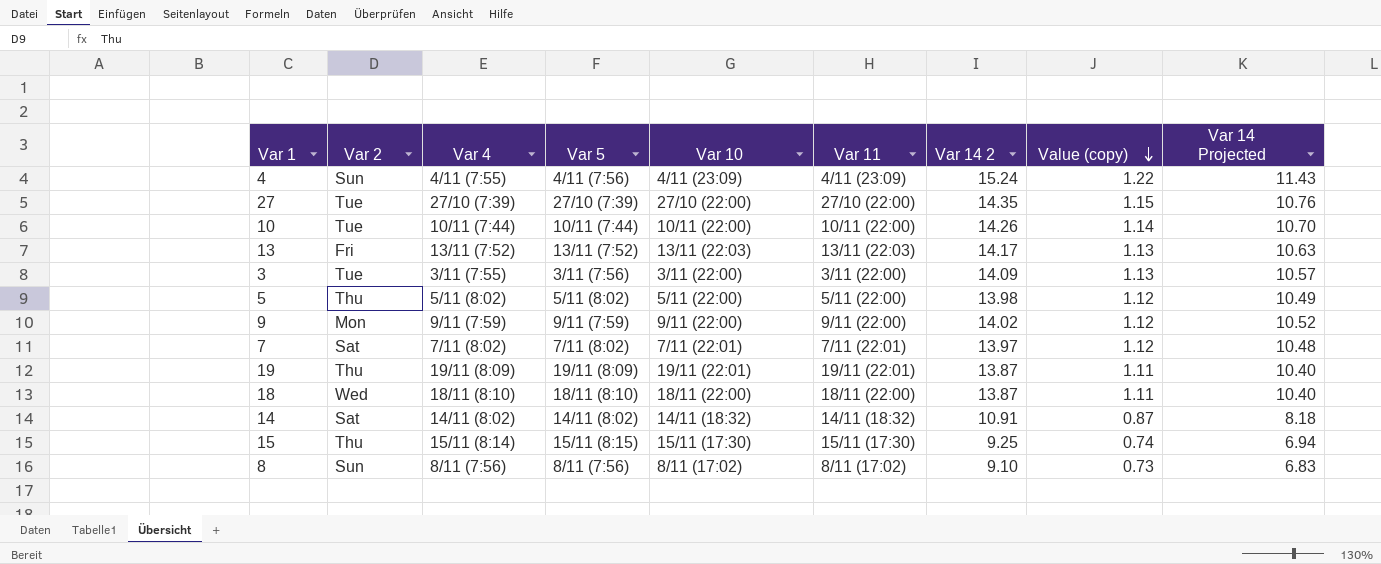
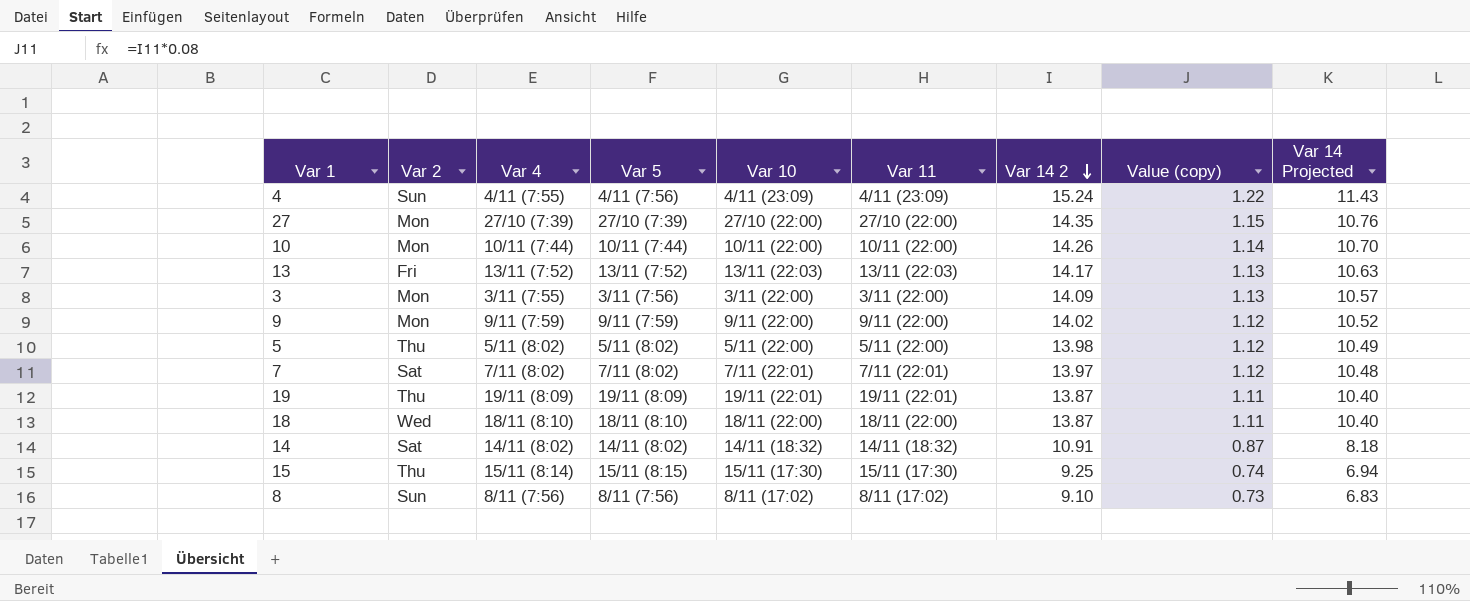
row order: Value (copy) descending -> Var 14 2 descending
27 | Var 2: Tue -> Mon
10 | Var 2: Tue -> Mon
3 | Var 2: Tue -> Mon

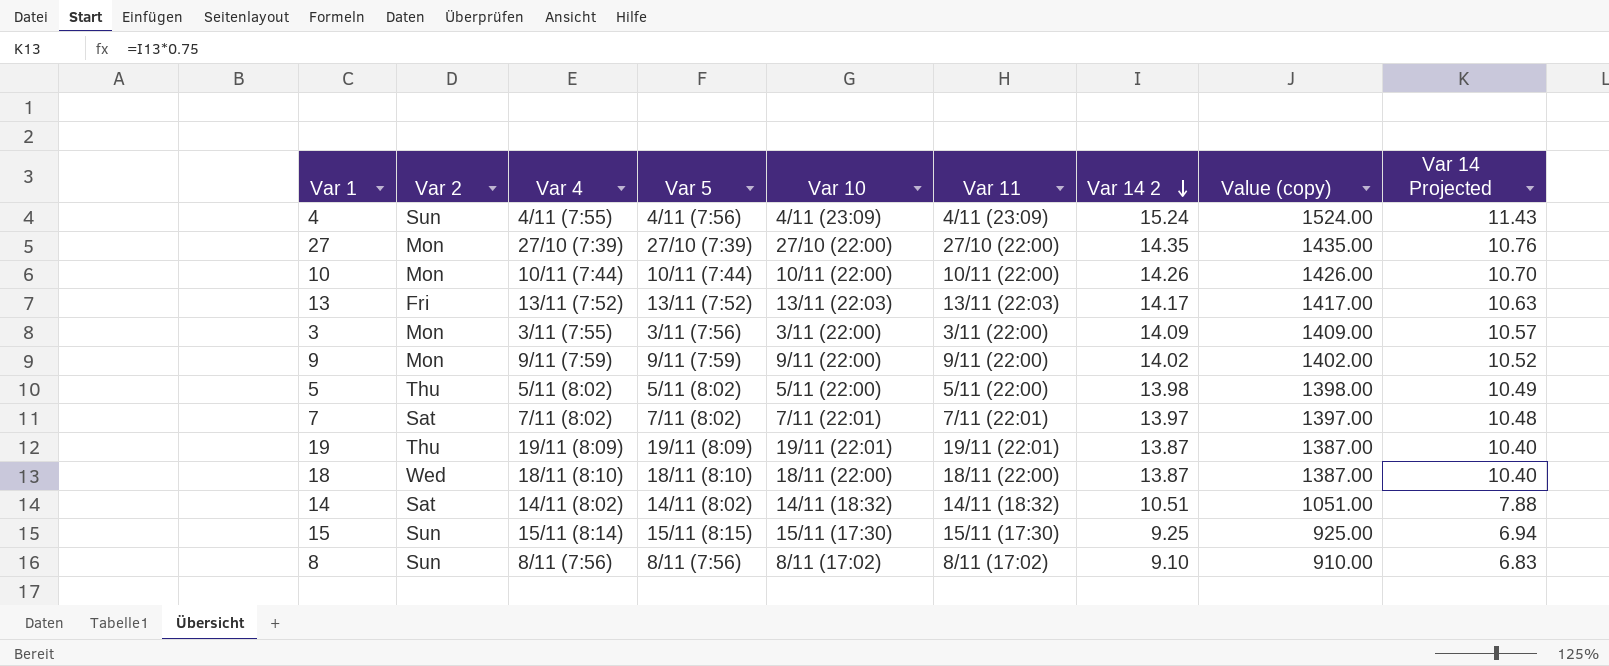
column Value (copy) | formula: [Var 14 2] * 0.08 -> [Var 14 2] * 100
14 | Var 14 2: 10.91 -> 10.51
14 | Var 14 Projected: 8.18 -> 7.88
15 | Var 2: Thu -> Sun

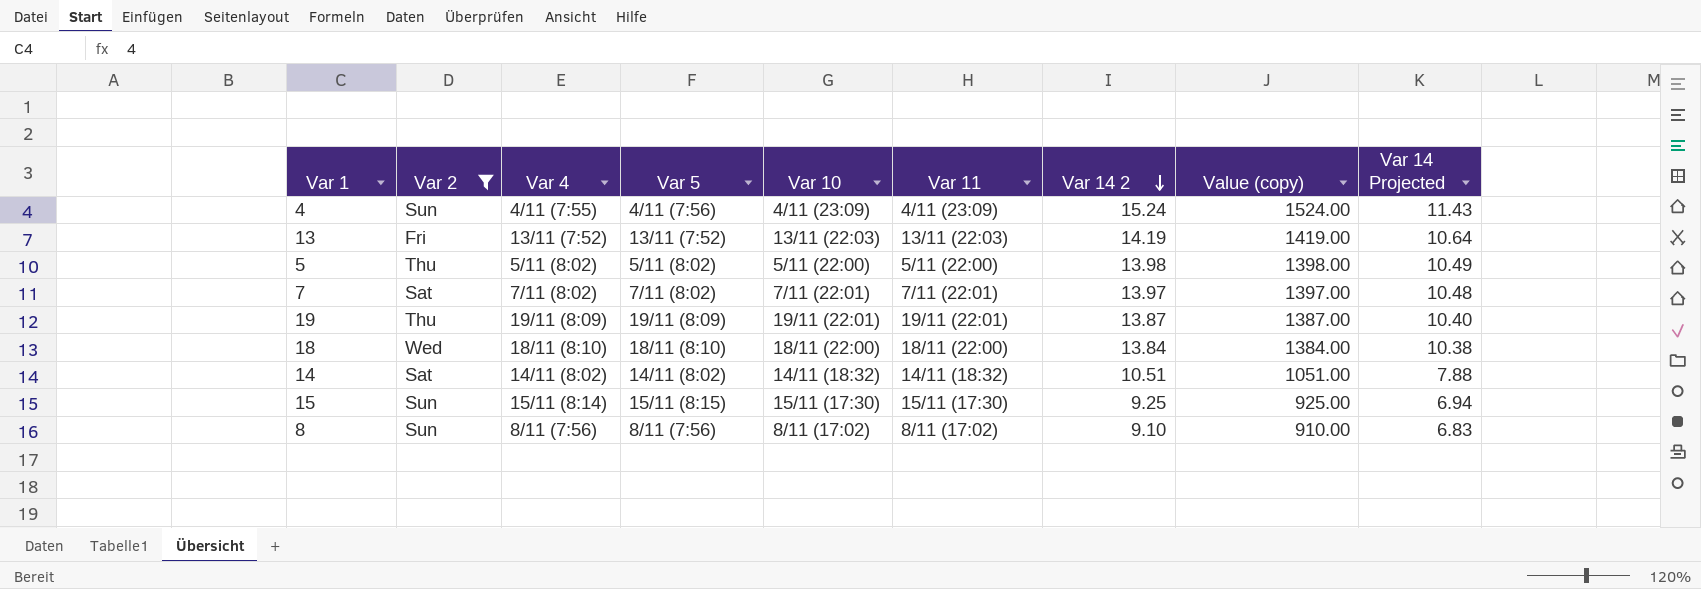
filter: none -> Var 2 != Mon
13 | Var 14 2: 14.17 -> 14.19
13 | Value (copy): 1417.00 -> 1419.00
13 | Var 14 Projected: 10.63 -> 10.64
18 | Var 14 2: 13.87 -> 13.84
18 | Value (copy): 1387.00 -> 1384.00
18 | Var 14 Projected: 10.40 -> 10.38

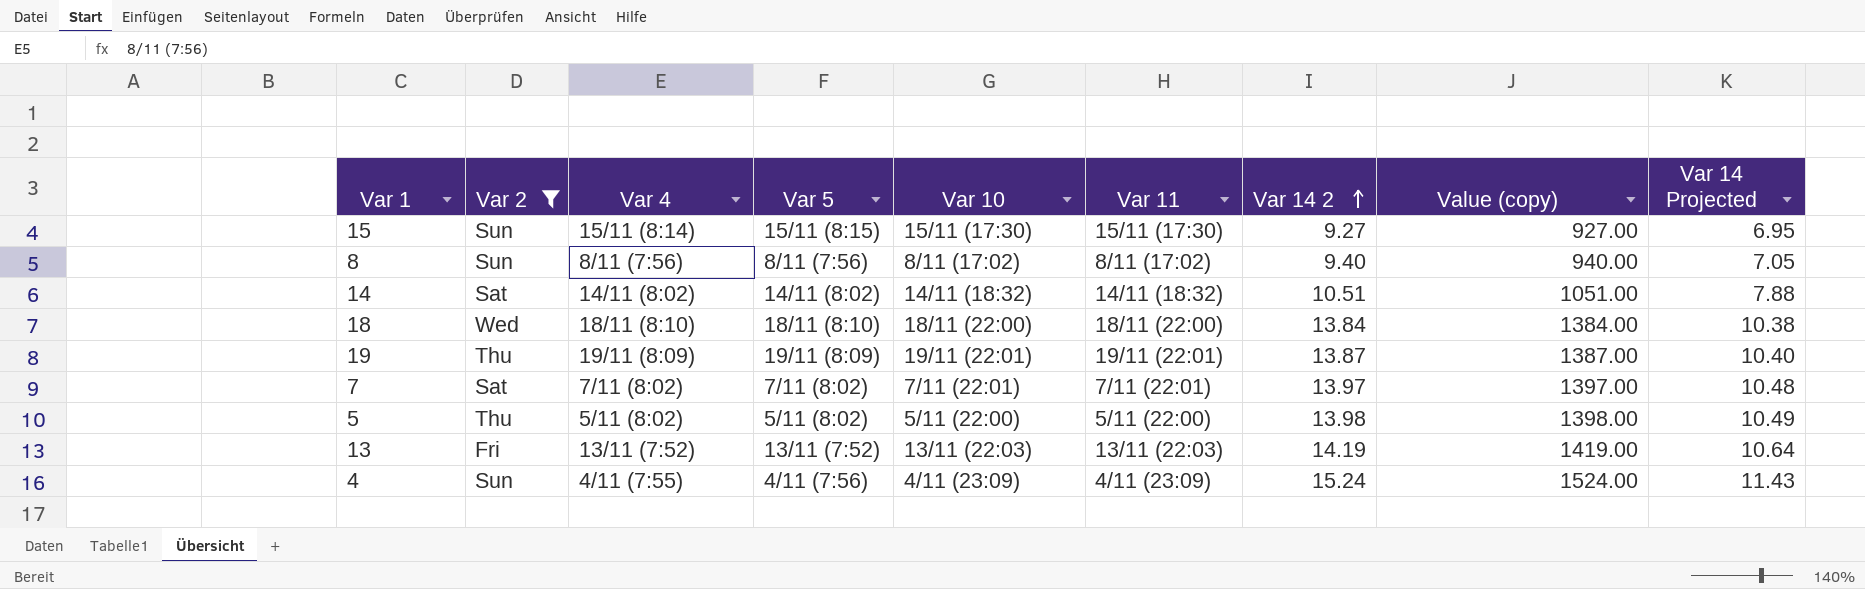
row order: Var 14 2 descending -> Var 14 2 ascending
15 | Var 14 2: 9.25 -> 9.27
15 | Value (copy): 925.00 -> 927.00
15 | Var 14 Projected: 6.94 -> 6.95
8 | Var 14 2: 9.10 -> 9.40
8 | Value (copy): 910.00 -> 940.00
8 | Var 14 Projected: 6.83 -> 7.05

